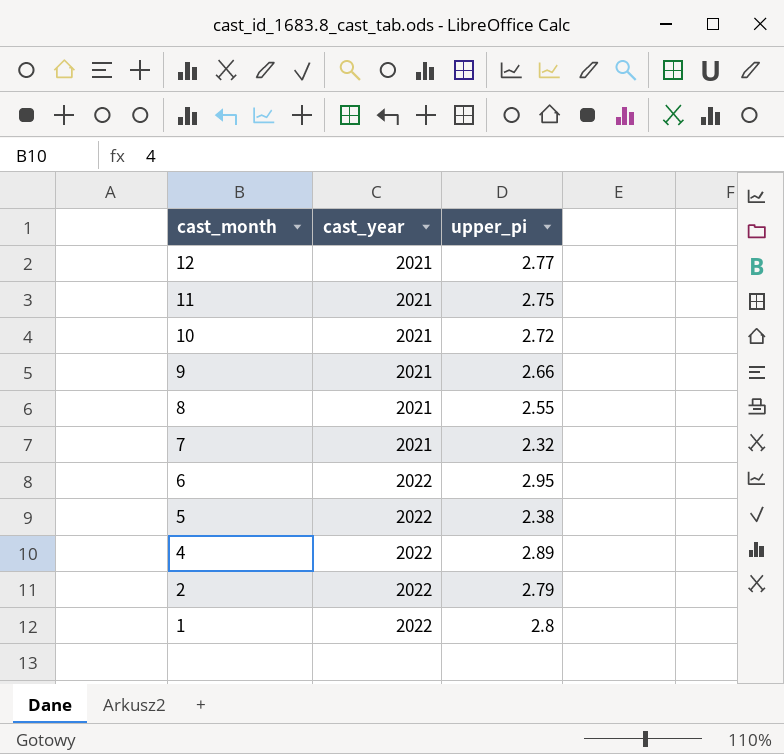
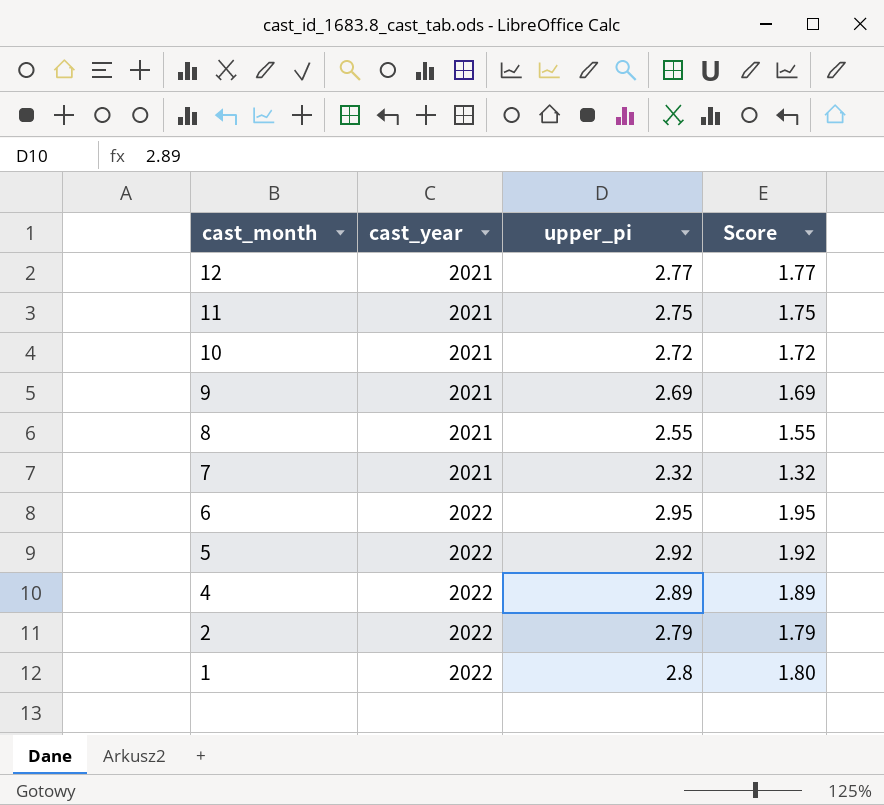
column Score | formula: none -> [upper_pi] - 1
9 | upper_pi: 2.66 -> 2.69
5 | upper_pi: 2.38 -> 2.92

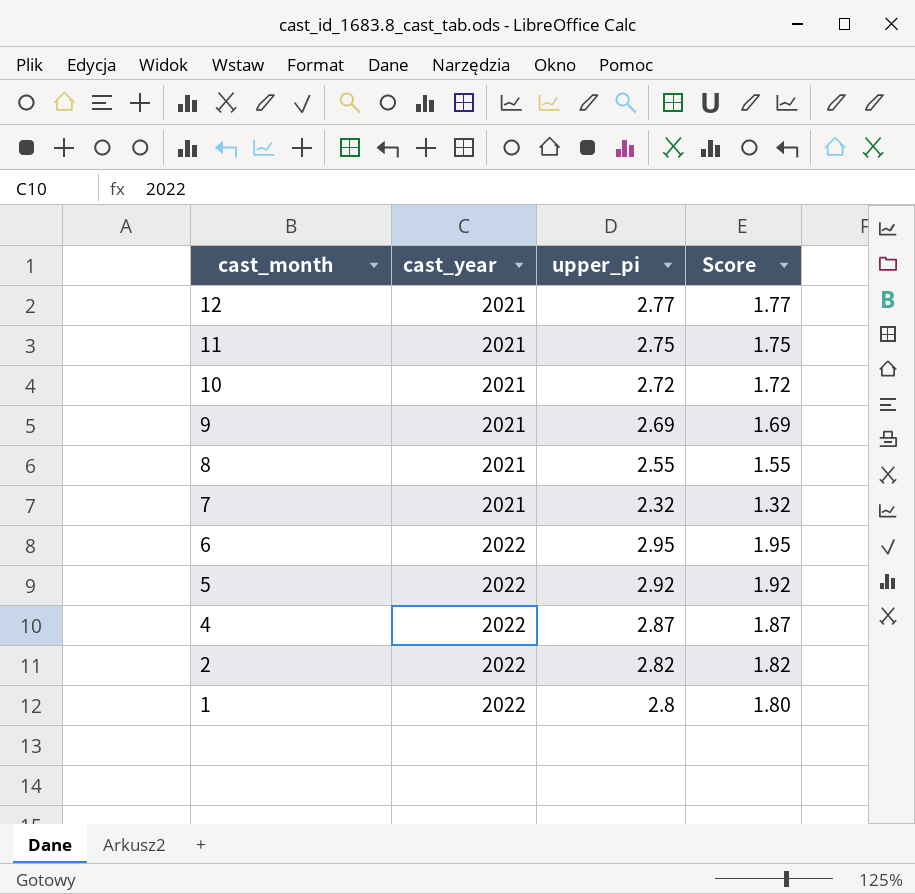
4 | upper_pi: 2.89 -> 2.87
4 | Score: 1.89 -> 1.87
2 | upper_pi: 2.79 -> 2.82
2 | Score: 1.79 -> 1.82

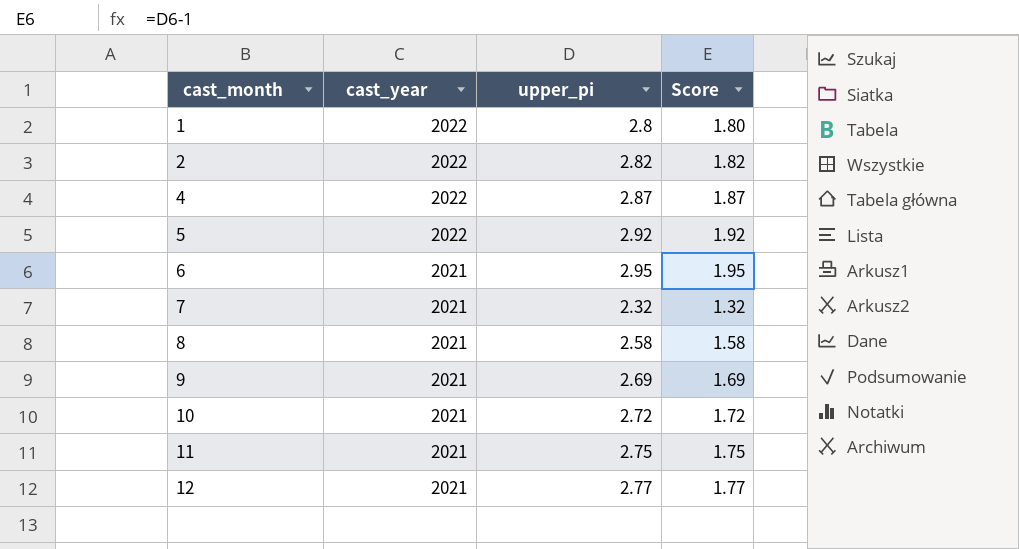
row order: cast_month descending -> cast_month ascending
6 | cast_year: 2022 -> 2021
8 | upper_pi: 2.55 -> 2.58
8 | Score: 1.55 -> 1.58

